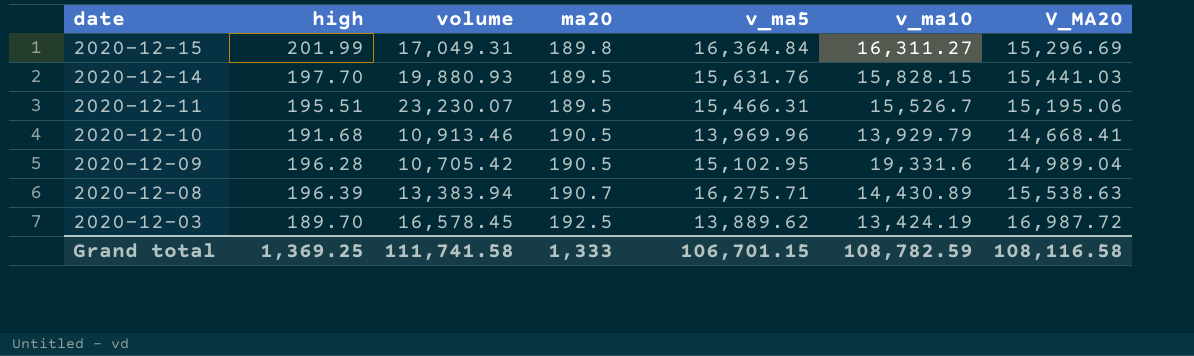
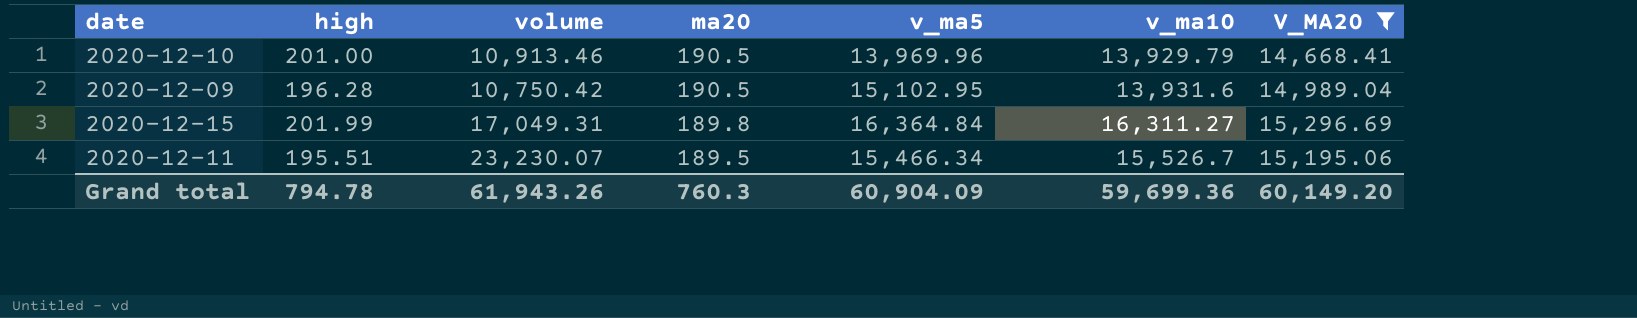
filter: none -> V_MA20 <= 15,296.69
row order: date descending -> ma20 descending
2020-12-10 | high: 191.68 -> 201.00
2020-12-09 | volume: 10,705.42 -> 10,750.42
2020-12-09 | v_ma10: 19,331.6 -> 13,931.6
2020-12-11 | v_ma5: 15,466.31 -> 15,466.34
Grand total | high: 1,369.25 -> 794.78
Grand total | volume: 111,741.58 -> 61,943.26
Grand total | ma20: 1,333 -> 760.3
Grand total | v_ma5: 106,701.15 -> 60,904.09
Grand total | v_ma10: 108,782.59 -> 59,699.36
Grand total | V_MA20: 108,116.58 -> 60,149.20

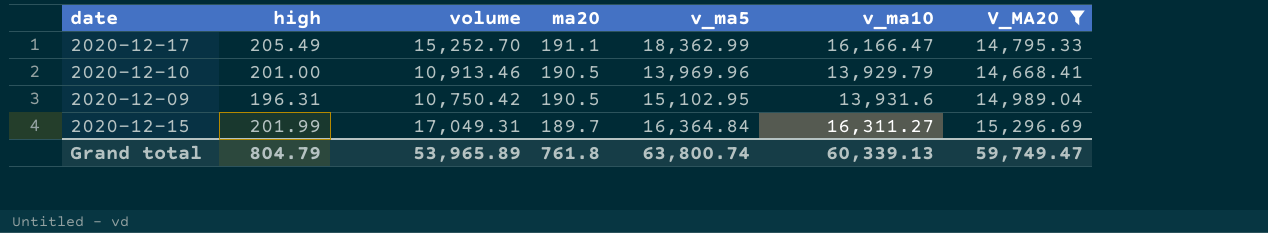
row 2020-12-11: 195.51 | 23,230.07 | 189.5 | 15,466.34 | 15,526.7 | 15,195.06 -> none
row 2020-12-17: none -> 205.49 | 15,252.70 | 191.1 | 18,362.99 | 16,166.47 | 14,795.33
2020-12-09 | high: 196.28 -> 196.31
2020-12-15 | ma20: 189.8 -> 189.7
Grand total | high: 794.78 -> 804.79
Grand total | volume: 61,943.26 -> 53,965.89
Grand total | ma20: 760.3 -> 761.8
Grand total | v_ma5: 60,904.09 -> 63,800.74
Grand total | v_ma10: 59,699.36 -> 60,339.13
Grand total | V_MA20: 60,149.20 -> 59,749.47

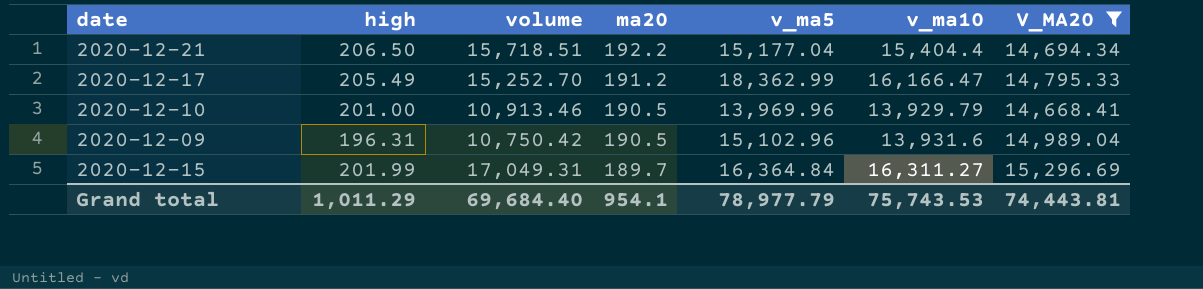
row 2020-12-21: none -> 206.50 | 15,718.51 | 192.2 | 15,177.04 | 15,404.4 | 14,694.34
2020-12-17 | ma20: 191.1 -> 191.2
2020-12-09 | v_ma5: 15,102.95 -> 15,102.96
Grand total | high: 804.79 -> 1,011.29
Grand total | volume: 53,965.89 -> 69,684.40
Grand total | ma20: 761.8 -> 954.1
Grand total | v_ma5: 63,800.74 -> 78,977.79
Grand total | v_ma10: 60,339.13 -> 75,743.53
Grand total | V_MA20: 59,749.47 -> 74,443.81

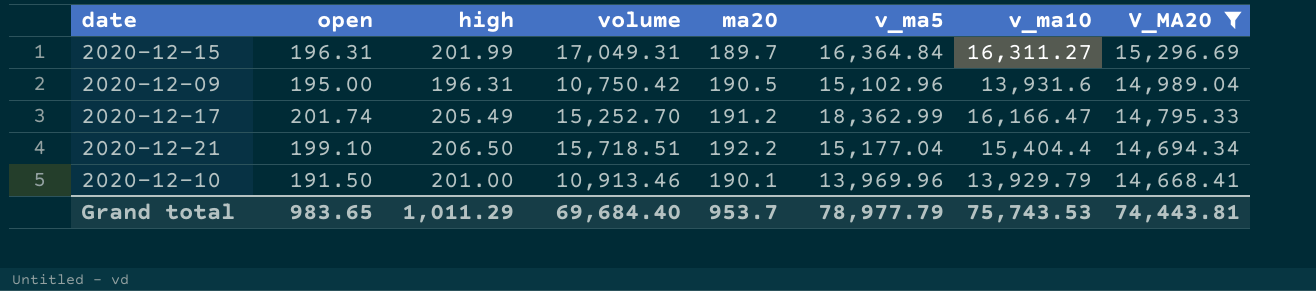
row order: ma20 descending -> V_MA20 descending
column open | position: none -> 2
2020-12-10 | ma20: 190.5 -> 190.1
Grand total | ma20: 954.1 -> 953.7

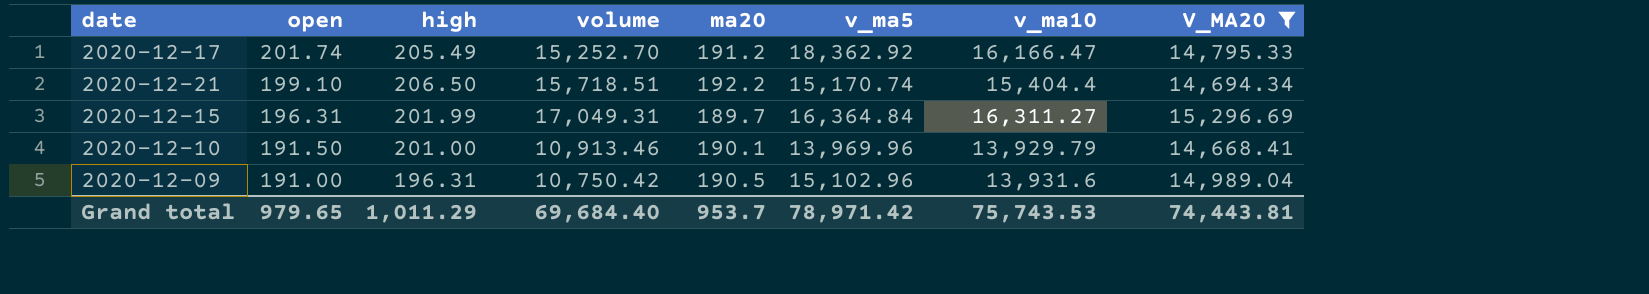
row order: V_MA20 descending -> open descending
2020-12-17 | v_ma5: 18,362.99 -> 18,362.92
2020-12-21 | v_ma5: 15,177.04 -> 15,170.74
2020-12-09 | open: 195.00 -> 191.00
Grand total | open: 983.65 -> 979.65
Grand total | v_ma5: 78,977.79 -> 78,971.42

